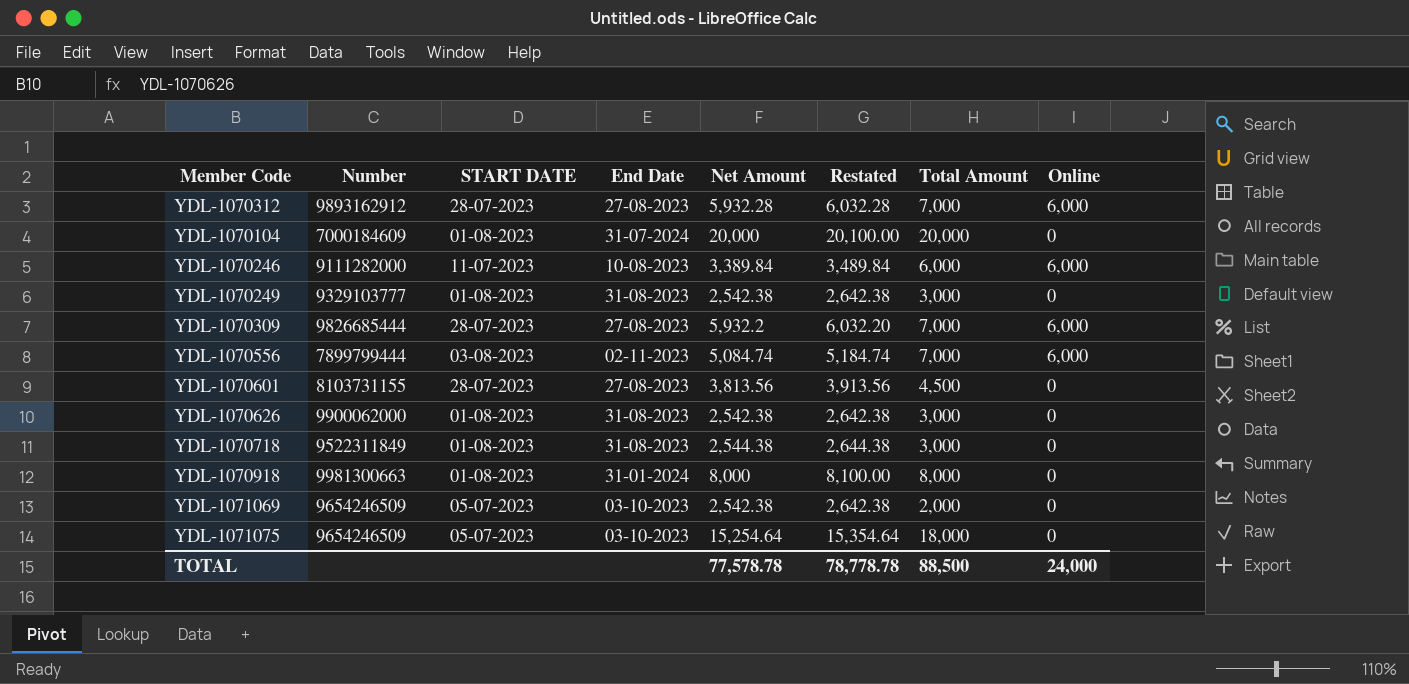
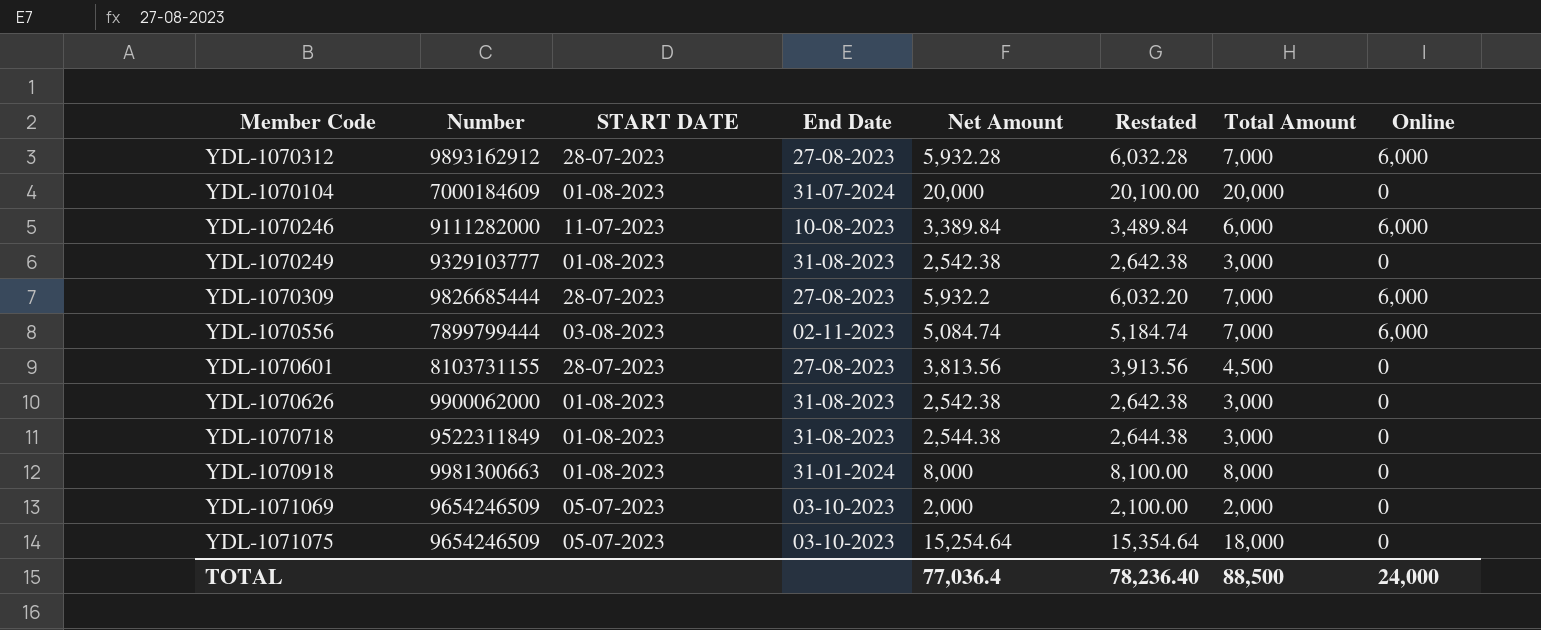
YDL-1071069 | Net Amount: 2,542.38 -> 2,000
YDL-1071069 | Restated: 2,642.38 -> 2,100.00
TOTAL | Net Amount: 77,578.78 -> 77,036.4
TOTAL | Restated: 78,778.78 -> 78,236.40

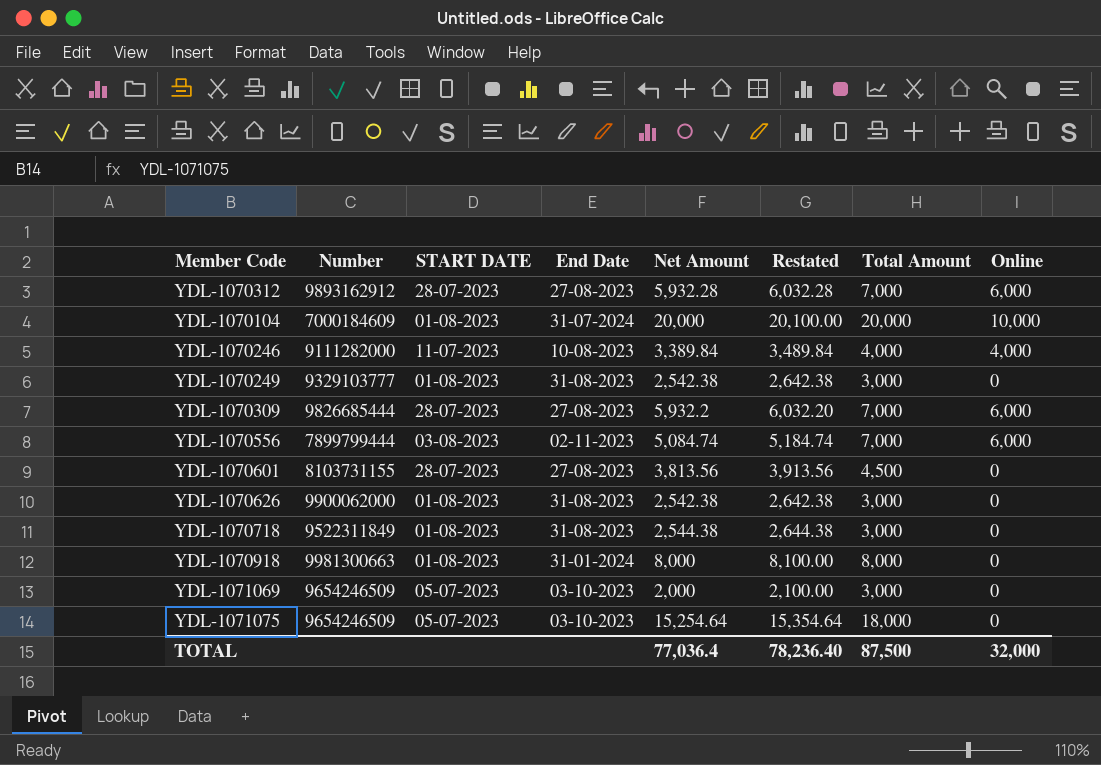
YDL-1070104 | Online: 0 -> 10,000
YDL-1070246 | Total Amount: 6,000 -> 4,000
YDL-1070246 | Online: 6,000 -> 4,000
YDL-1071069 | Total Amount: 2,000 -> 3,000
TOTAL | Total Amount: 88,500 -> 87,500
TOTAL | Online: 24,000 -> 32,000

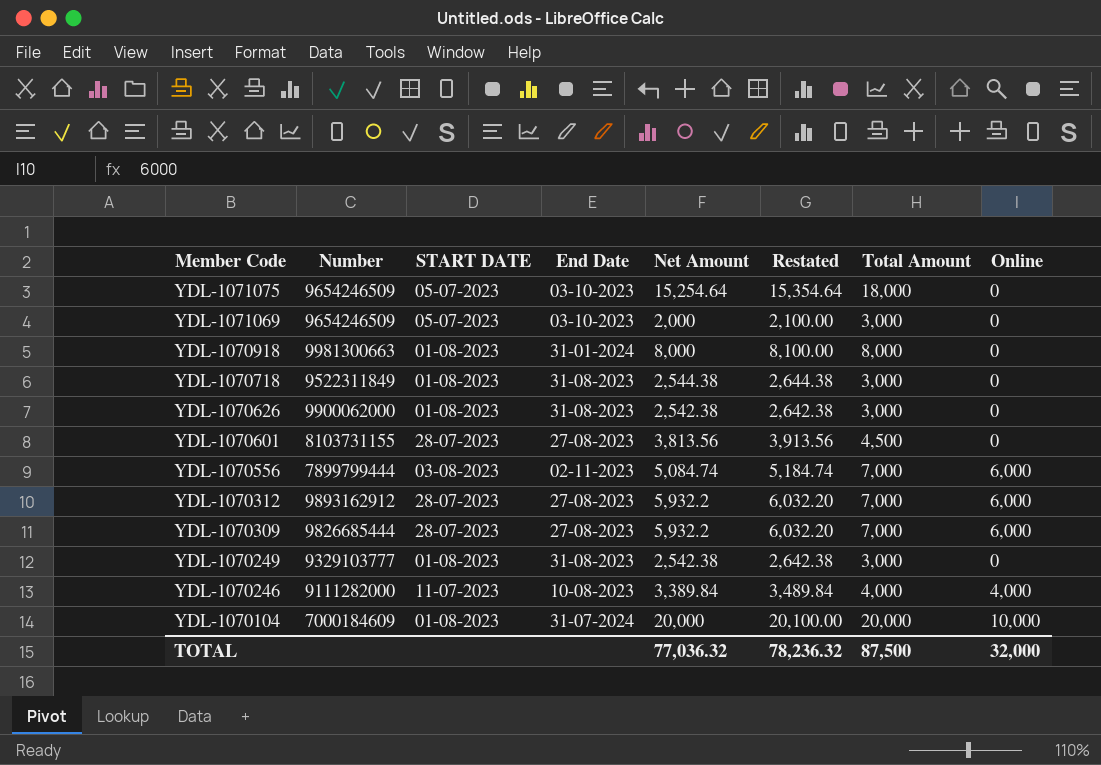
row order: none -> Member Code descending
YDL-1070312 | Net Amount: 5,932.28 -> 5,932.2
YDL-1070312 | Restated: 6,032.28 -> 6,032.20
TOTAL | Net Amount: 77,036.4 -> 77,036.32
TOTAL | Restated: 78,236.40 -> 78,236.32

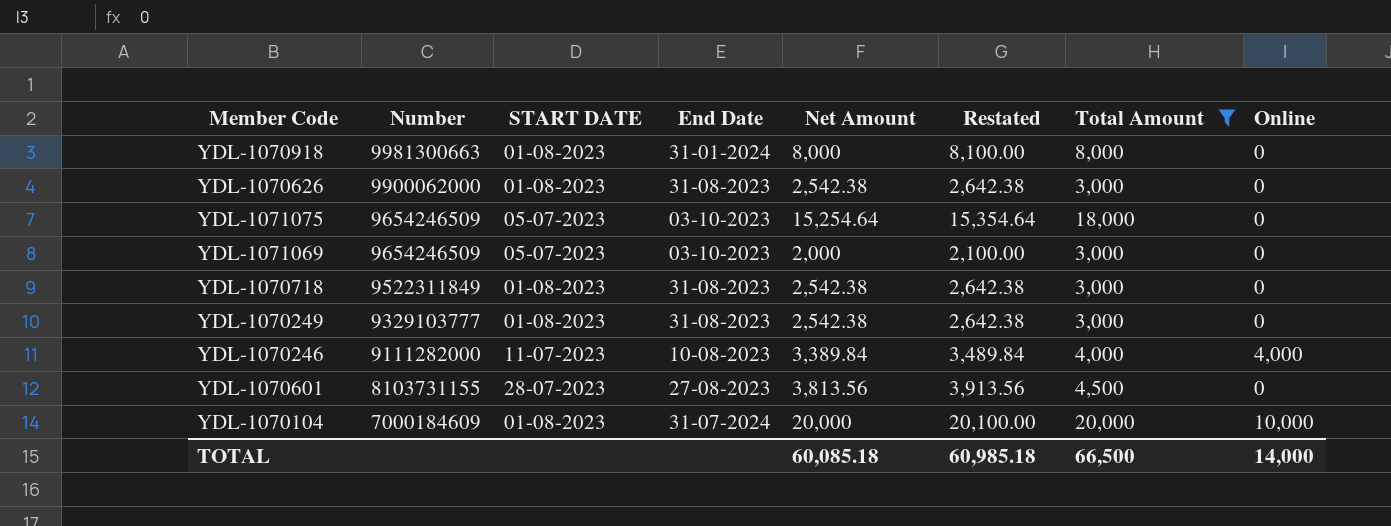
filter: none -> Total Amount != 7,000
row order: Member Code descending -> Number descending
YDL-1070718 | Net Amount: 2,544.38 -> 2,542.38
YDL-1070718 | Restated: 2,644.38 -> 2,642.38
TOTAL | Net Amount: 77,036.32 -> 60,085.18
TOTAL | Restated: 78,236.32 -> 60,985.18
TOTAL | Total Amount: 87,500 -> 66,500
TOTAL | Online: 32,000 -> 14,000

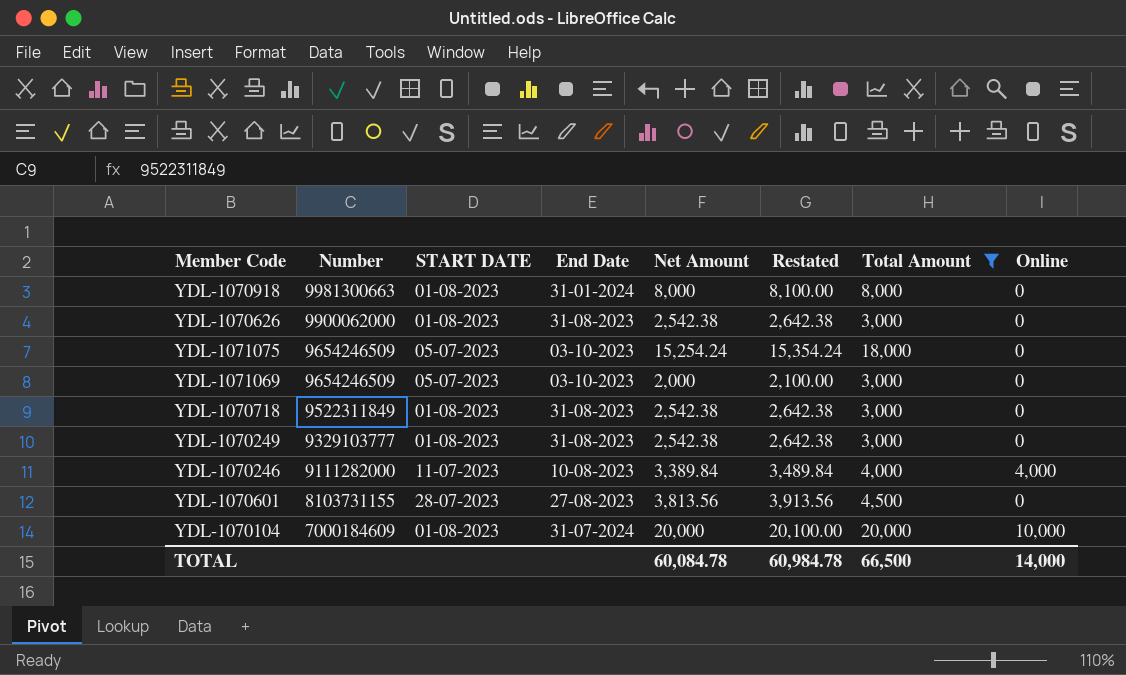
YDL-1071075 | Net Amount: 15,254.64 -> 15,254.24
YDL-1071075 | Restated: 15,354.64 -> 15,354.24
TOTAL | Net Amount: 60,085.18 -> 60,084.78
TOTAL | Restated: 60,985.18 -> 60,984.78

